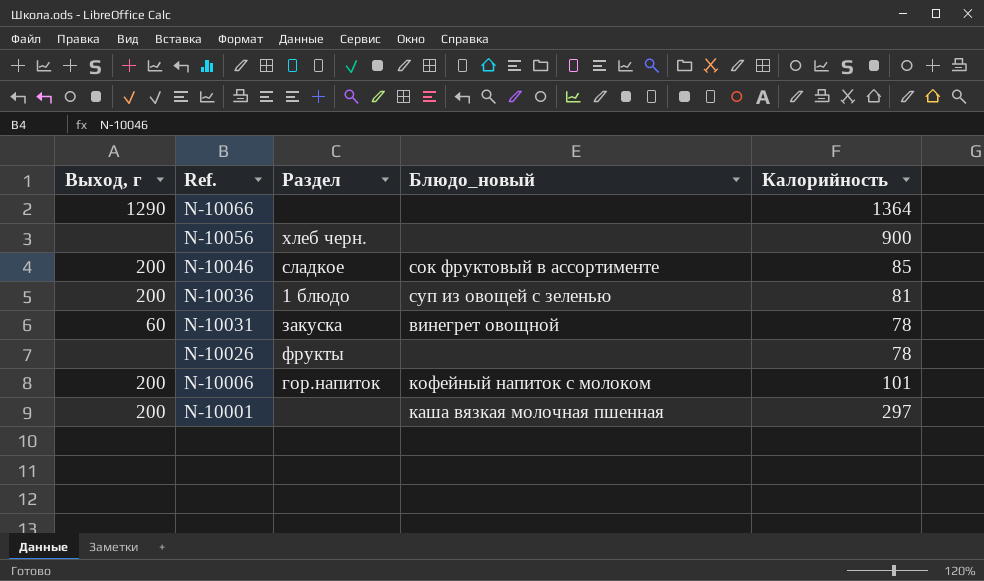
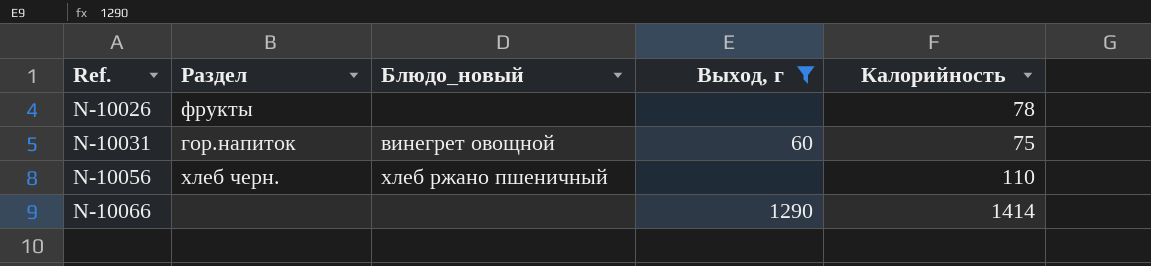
filter: none -> Выход, г != 200
row order: Ref. descending -> Ref. ascending
column Выход, г | position: 1 -> 4
N-10031 | Раздел: закуска -> гор.напиток
N-10031 | Калорийность: 78 -> 75
N-10056 | Блюдо_новый: none -> хлеб ржано пшеничный
N-10056 | Калорийность: 900 -> 110
N-10066 | Калорийность: 1364 -> 1414

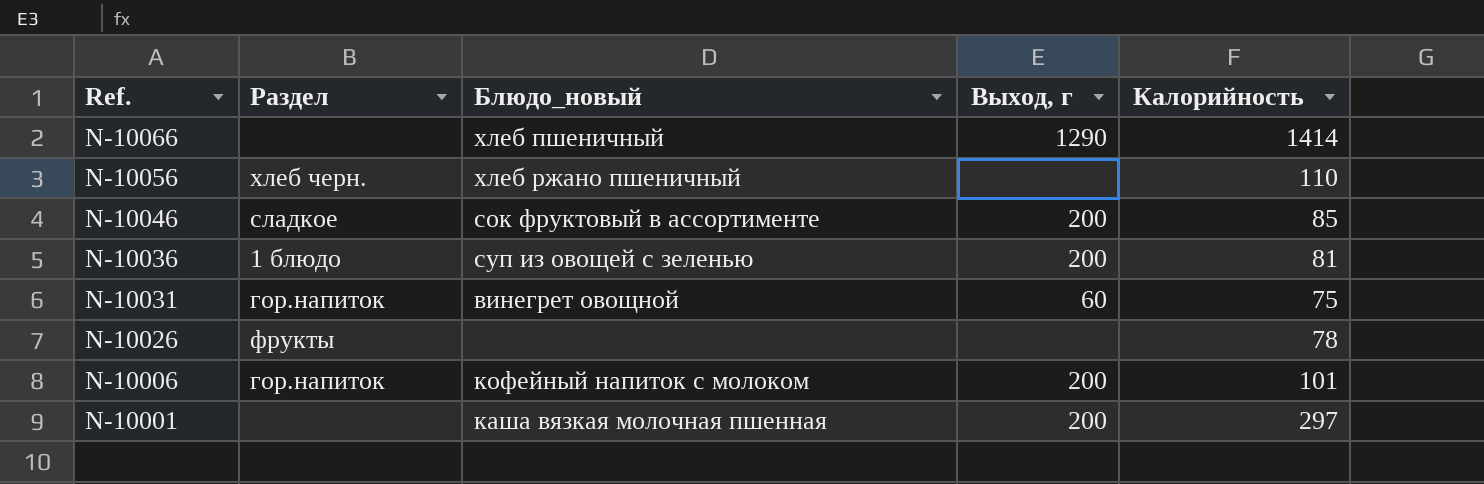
filter: Выход, г != 200 -> none
row order: Ref. ascending -> Ref. descending
N-10066 | Блюдо_новый: none -> хлеб пшеничный

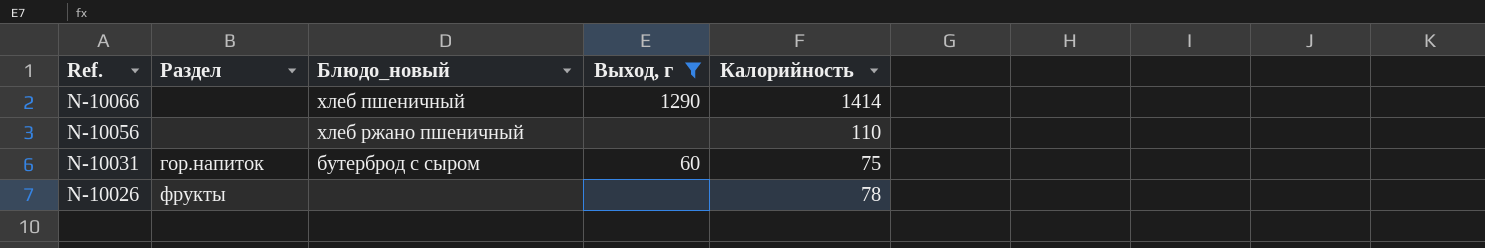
filter: none -> Выход, г != 200
N-10056 | Раздел: хлеб черн. -> none
N-10031 | Блюдо_новый: винегрет овощной -> бутерброд с сыром

